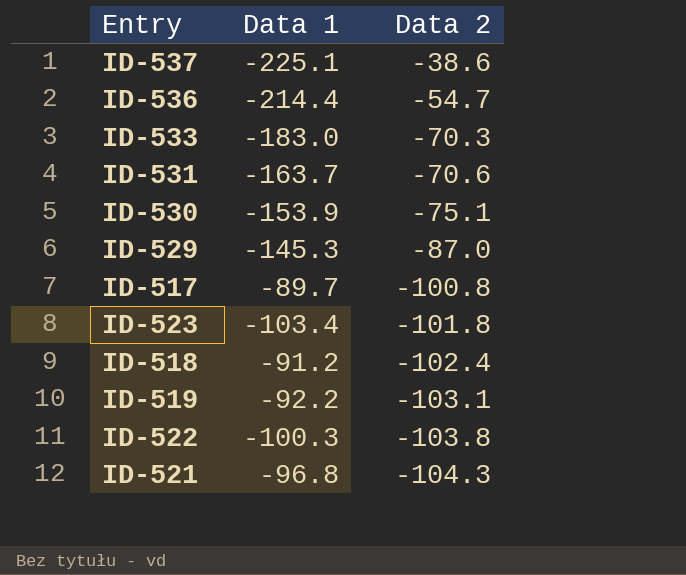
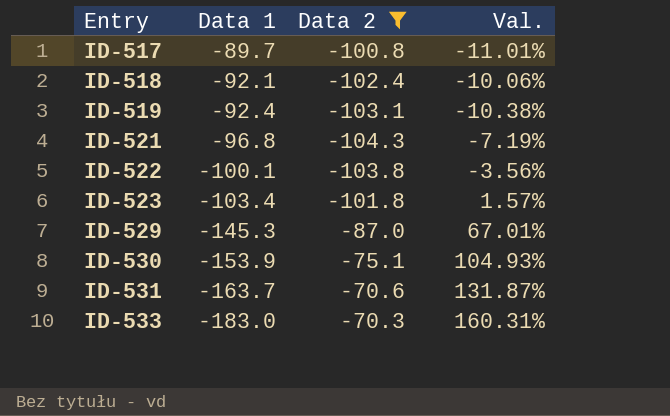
filter: none -> Data 2 <= -70.3
row order: Data 2 descending -> Entry ascending
column Val. | formula: none -> ([Data 1] - [Data 2]) / [Data 2]
ID-518 | Data 1: -91.2 -> -92.1
ID-519 | Data 1: -92.2 -> -92.4
ID-522 | Data 1: -100.3 -> -100.1

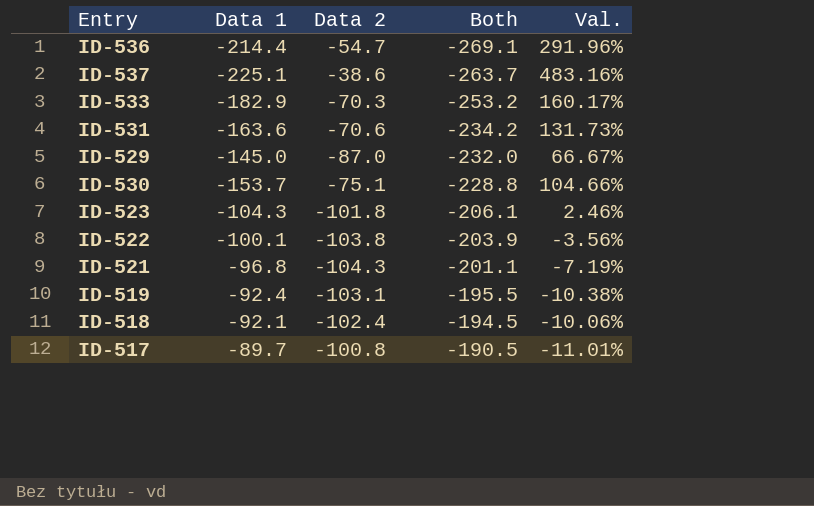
filter: Data 2 <= -70.3 -> none
row order: Entry ascending -> Both ascending
column Both | formula: none -> [Data 1] + [Data 2]
ID-533 | Data 1: -183.0 -> -182.9
ID-533 | Val.: 160.31% -> 160.17%
ID-531 | Data 1: -163.7 -> -163.6
ID-531 | Val.: 131.87% -> 131.73%
ID-529 | Data 1: -145.3 -> -145.0
ID-529 | Val.: 67.01% -> 66.67%
ID-530 | Data 1: -153.9 -> -153.7
ID-530 | Val.: 104.93% -> 104.66%
ID-523 | Data 1: -103.4 -> -104.3
ID-523 | Val.: 1.57% -> 2.46%

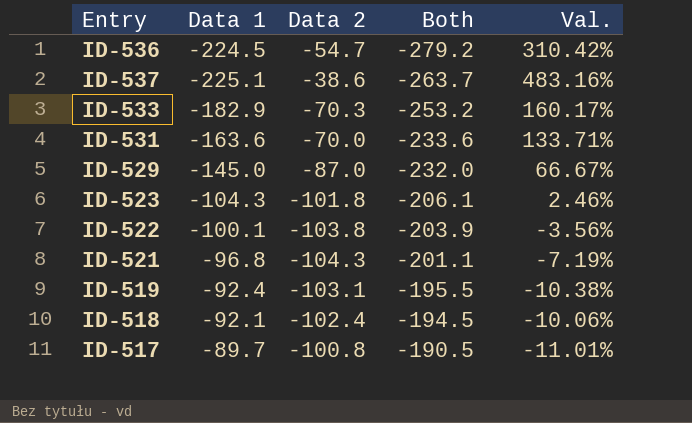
row ID-530: -153.7 | -75.1 | -228.8 | 104.66% -> none
ID-536 | Data 1: -214.4 -> -224.5
ID-536 | Both: -269.1 -> -279.2
ID-536 | Val.: 291.96% -> 310.42%
ID-531 | Data 2: -70.6 -> -70.0
ID-531 | Both: -234.2 -> -233.6
ID-531 | Val.: 131.73% -> 133.71%

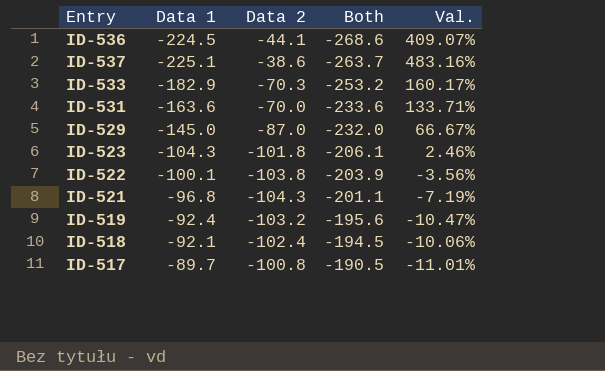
ID-536 | Data 2: -54.7 -> -44.1
ID-536 | Both: -279.2 -> -268.6
ID-536 | Val.: 310.42% -> 409.07%
ID-519 | Data 2: -103.1 -> -103.2
ID-519 | Both: -195.5 -> -195.6
ID-519 | Val.: -10.38% -> -10.47%

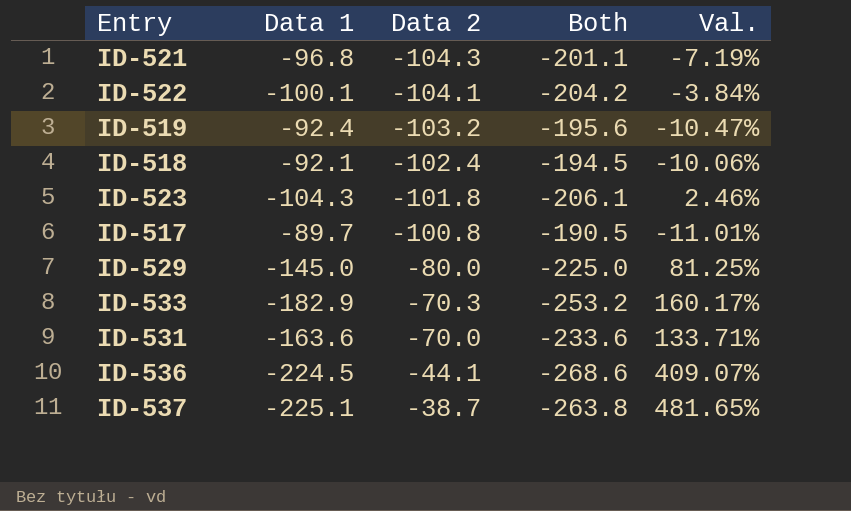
row order: Both ascending -> Data 2 ascending
ID-522 | Data 2: -103.8 -> -104.1
ID-522 | Both: -203.9 -> -204.2
ID-522 | Val.: -3.56% -> -3.84%
ID-529 | Data 2: -87.0 -> -80.0
ID-529 | Both: -232.0 -> -225.0
ID-529 | Val.: 66.67% -> 81.25%
ID-537 | Data 2: -38.6 -> -38.7
ID-537 | Both: -263.7 -> -263.8
ID-537 | Val.: 483.16% -> 481.65%

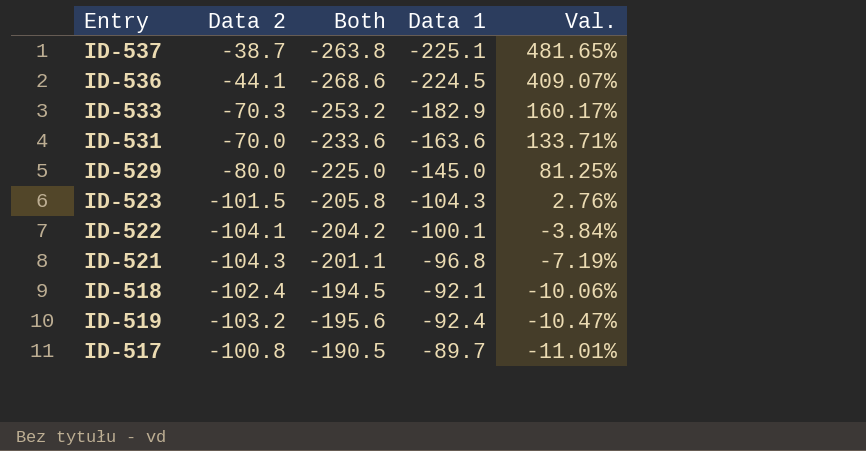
row order: Data 2 ascending -> Val. descending
column Data 1 | position: 2 -> 4
ID-523 | Data 2: -101.8 -> -101.5
ID-523 | Both: -206.1 -> -205.8
ID-523 | Val.: 2.46% -> 2.76%

